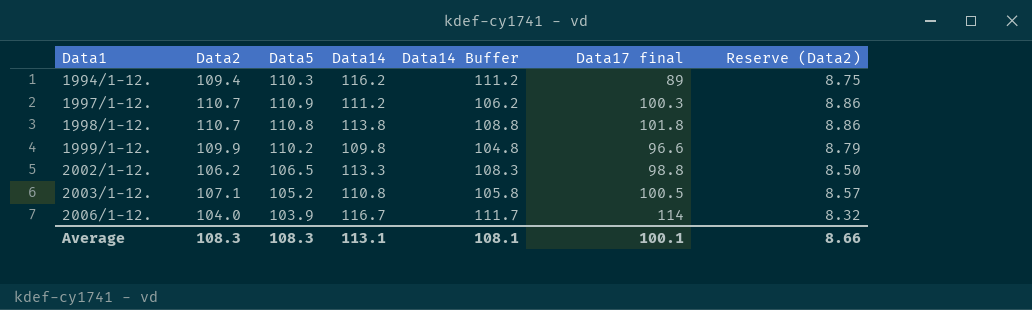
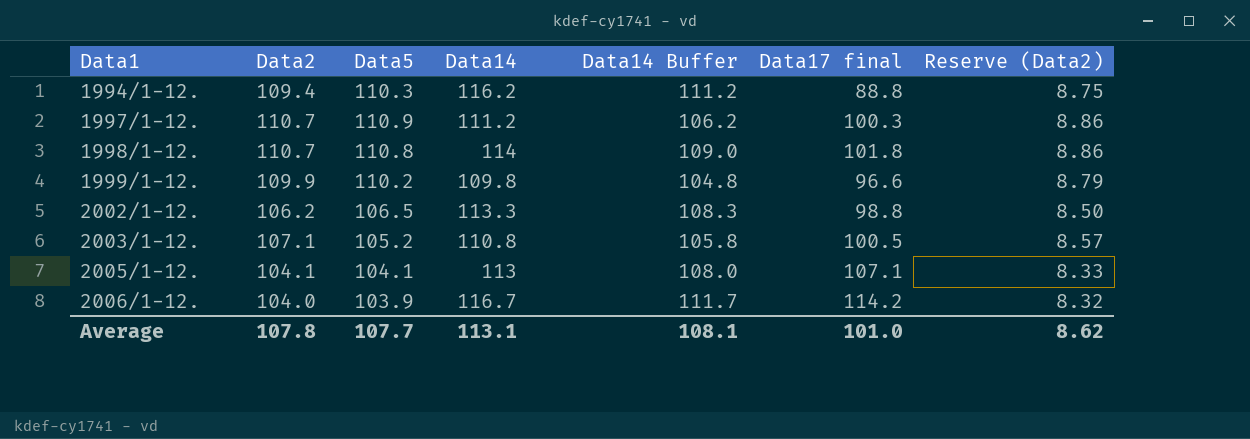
1994/1-12. | Data17 final: 89 -> 88.8
1998/1-12. | Data14: 113.8 -> 114
1998/1-12. | Data14 Buffer: 108.8 -> 109.0
row 2005/1-12.: none -> 104.1 | 104.1 | 113 | 108.0 | 107.1 | 8.33
2006/1-12. | Data17 final: 114 -> 114.2
Average | Data2: 108.3 -> 107.8
Average | Data5: 108.3 -> 107.7
Average | Data17 final: 100.1 -> 101.0
Average | Reserve (Data2): 8.66 -> 8.62

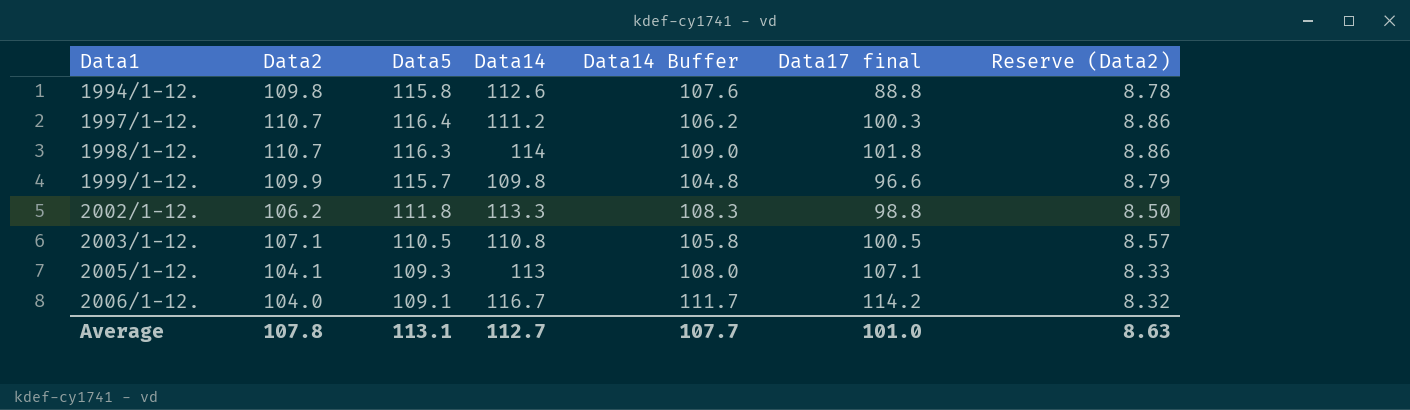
1994/1-12. | Data2: 109.4 -> 109.8
1994/1-12. | Data5: 110.3 -> 115.8
1994/1-12. | Data14: 116.2 -> 112.6
1994/1-12. | Data14 Buffer: 111.2 -> 107.6
1994/1-12. | Reserve (Data2): 8.75 -> 8.78
1997/1-12. | Data5: 110.9 -> 116.4
1998/1-12. | Data5: 110.8 -> 116.3
1999/1-12. | Data5: 110.2 -> 115.7
2002/1-12. | Data5: 106.5 -> 111.8
2003/1-12. | Data5: 105.2 -> 110.5
2005/1-12. | Data5: 104.1 -> 109.3
2006/1-12. | Data5: 103.9 -> 109.1
Average | Data5: 107.7 -> 113.1
Average | Data14: 113.1 -> 112.7
Average | Data14 Buffer: 108.1 -> 107.7
Average | Reserve (Data2): 8.62 -> 8.63

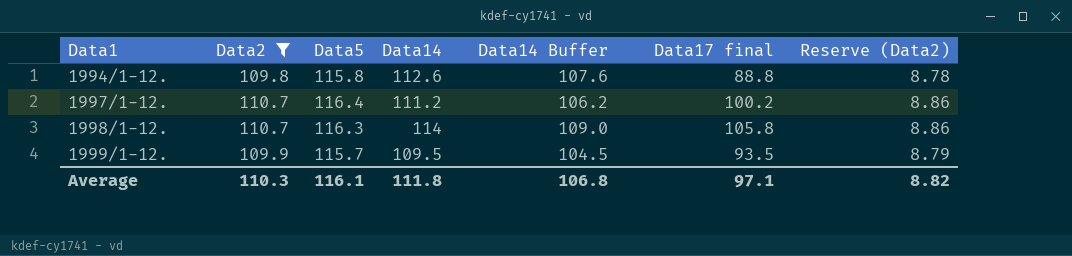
filter: none -> Data2 >= 109.8
1997/1-12. | Data17 final: 100.3 -> 100.2
1998/1-12. | Data17 final: 101.8 -> 105.8
1999/1-12. | Data14: 109.8 -> 109.5
1999/1-12. | Data14 Buffer: 104.8 -> 104.5
1999/1-12. | Data17 final: 96.6 -> 93.5
Average | Data2: 107.8 -> 110.3
Average | Data5: 113.1 -> 116.1
Average | Data14: 112.7 -> 111.8
Average | Data14 Buffer: 107.7 -> 106.8
Average | Data17 final: 101.0 -> 97.1
Average | Reserve (Data2): 8.63 -> 8.82

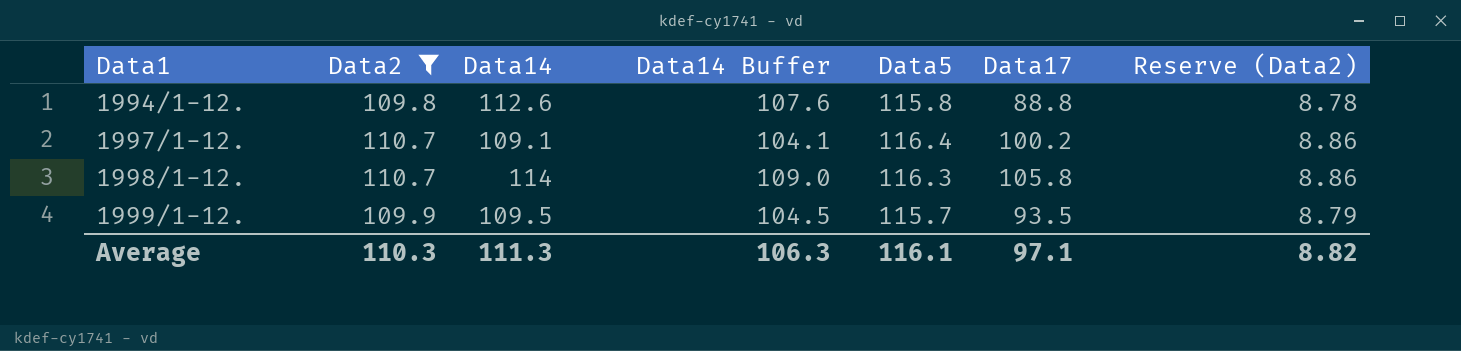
column Data5 | position: 3 -> 5
column name: Data17 final -> Data17
1997/1-12. | Data14: 111.2 -> 109.1
1997/1-12. | Data14 Buffer: 106.2 -> 104.1
Average | Data14: 111.8 -> 111.3
Average | Data14 Buffer: 106.8 -> 106.3

